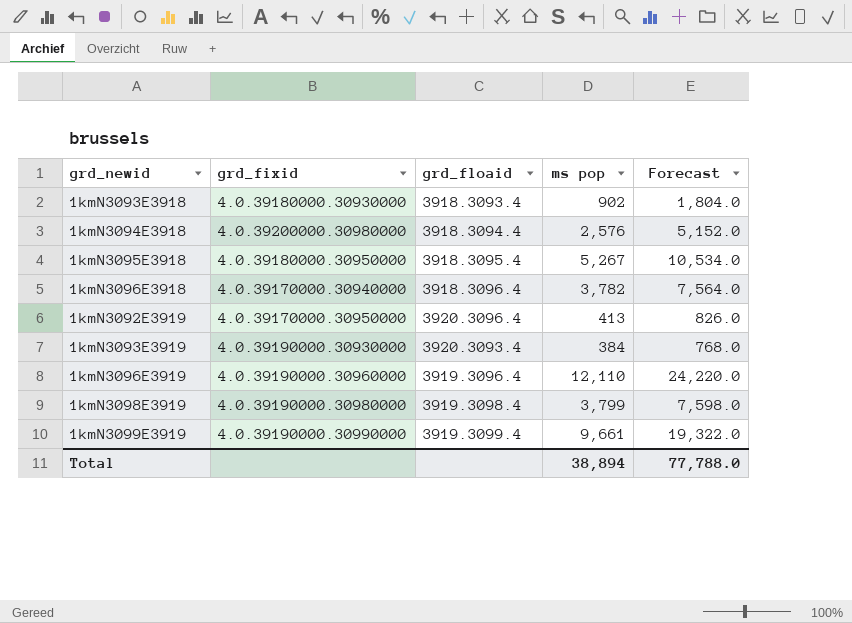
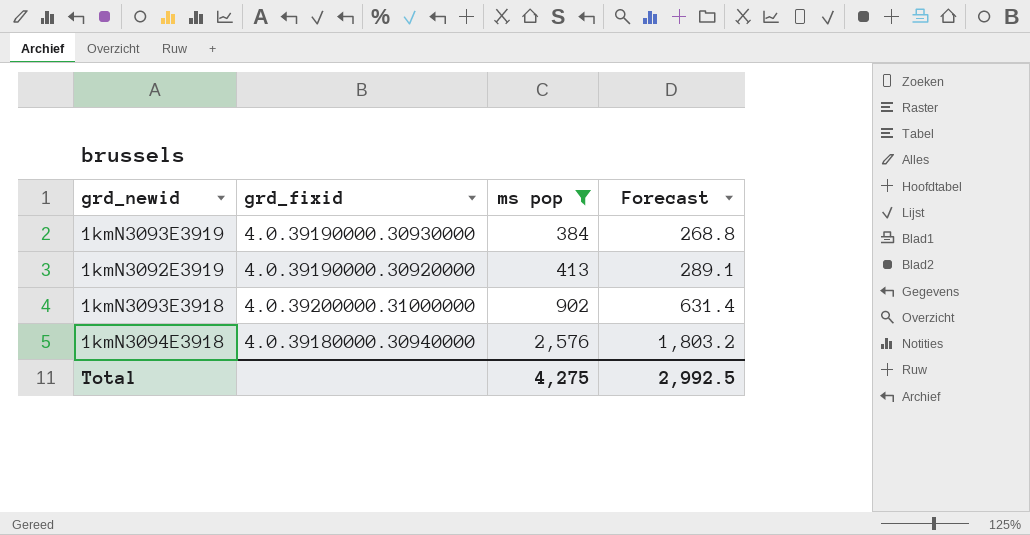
filter: none -> ms pop <= 2,576
row order: none -> ms pop ascending
column grd_floaid | position: 3 -> none
column Forecast | formula: [ms pop] * 2 -> [ms pop] * 0.7
1kmN3092E3919 | grd_fixid: 4.0.39170000.30950000 -> 4.0.39190000.30920000
1kmN3093E3918 | grd_fixid: 4.0.39180000.30930000 -> 4.0.39200000.31000000
1kmN3094E3918 | grd_fixid: 4.0.39200000.30980000 -> 4.0.39180000.30940000
Total | ms pop: 38,894 -> 4,275
Total | Forecast: 77,788.0 -> 2,992.5

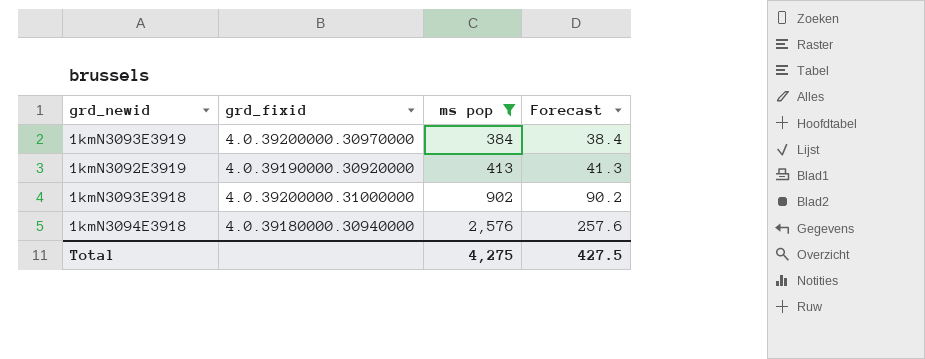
column Forecast | formula: [ms pop] * 0.7 -> [ms pop] * 0.1
1kmN3093E3919 | grd_fixid: 4.0.39190000.30930000 -> 4.0.39200000.30970000
Total | Forecast: 2,992.5 -> 427.5

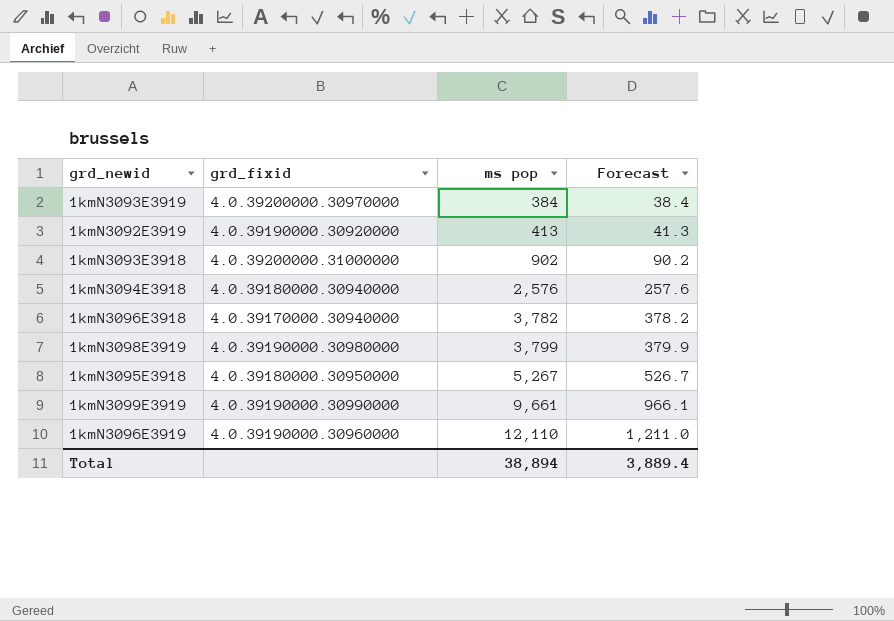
filter: ms pop <= 2,576 -> none
Total | ms pop: 4,275 -> 38,894
Total | Forecast: 427.5 -> 3,889.4

